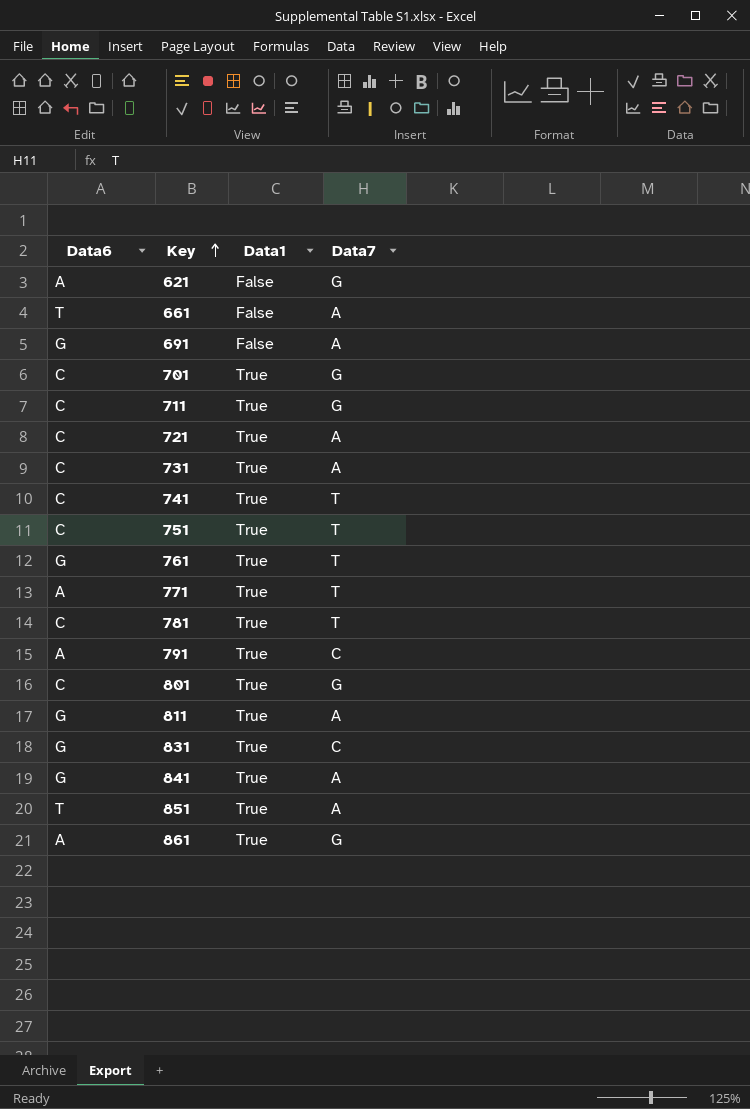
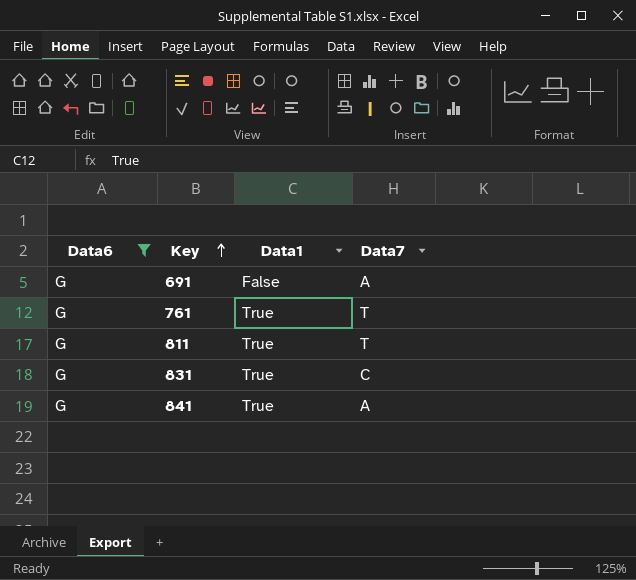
filter: none -> Data6 = G
811 | Data7: A -> T

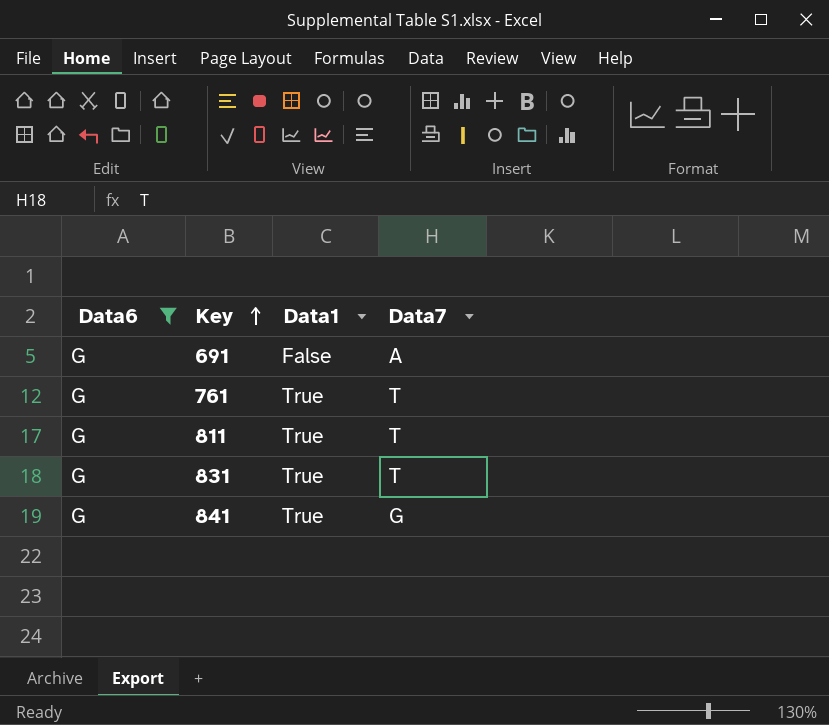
831 | Data7: C -> T
841 | Data7: A -> G

